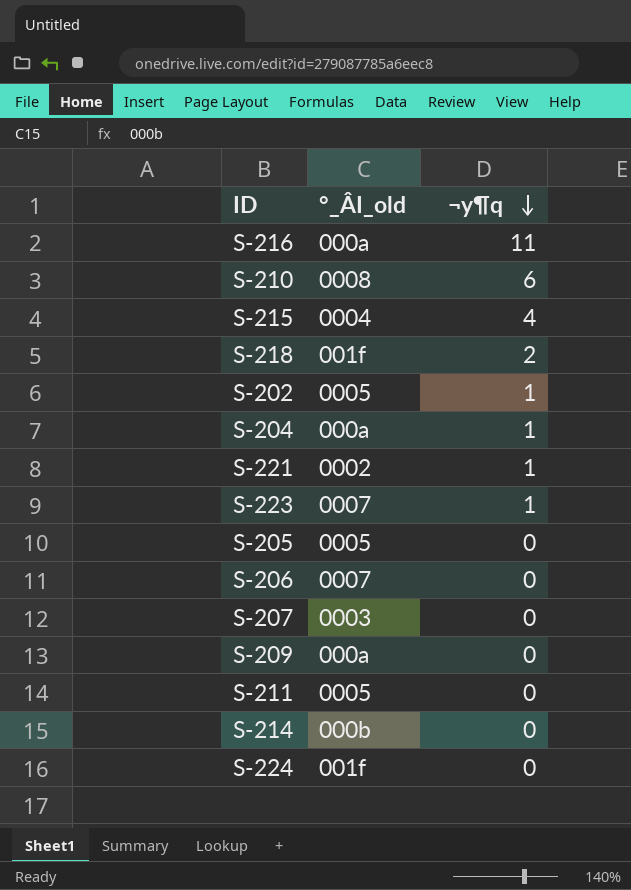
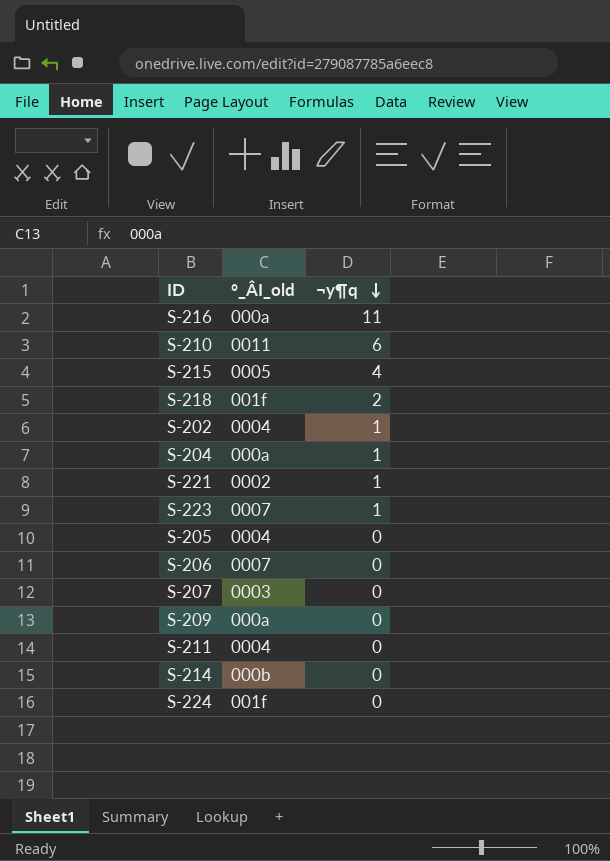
S-210 | °_ÂI_old: 0008 -> 0011
S-215 | °_ÂI_old: 0004 -> 0005
S-202 | °_ÂI_old: 0005 -> 0004
S-205 | °_ÂI_old: 0005 -> 0004
S-211 | °_ÂI_old: 0005 -> 0004

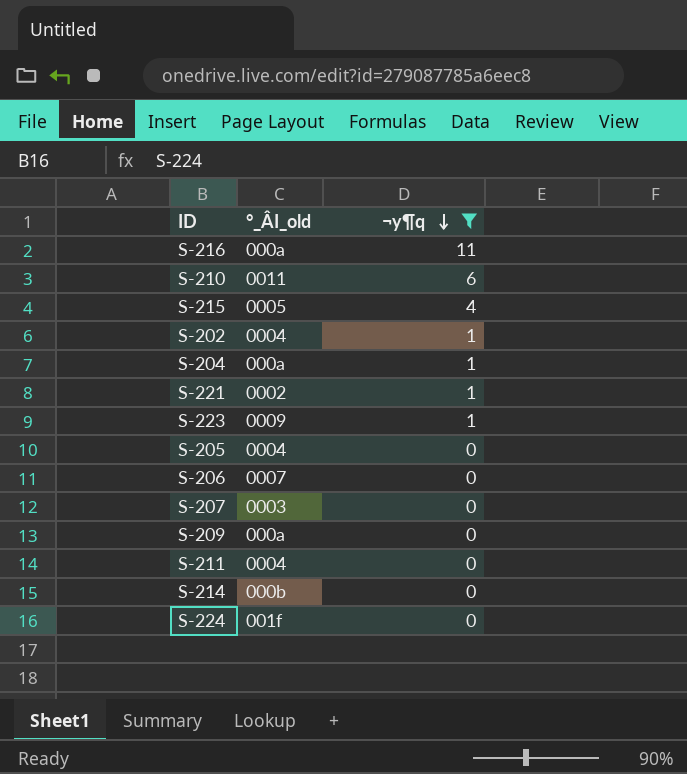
filter: none -> ¬y¶q != 2
S-223 | °_ÂI_old: 0007 -> 0009

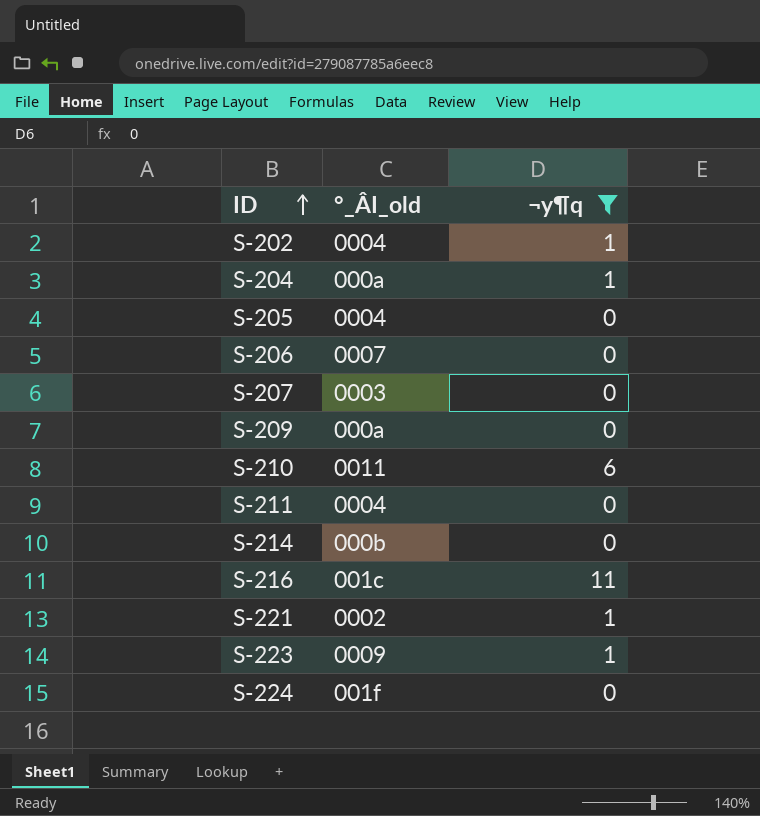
row order: ¬y¶q descending -> ID ascending
row S-215: 0005 | 4 -> none
S-216 | °_ÂI_old: 000a -> 001c

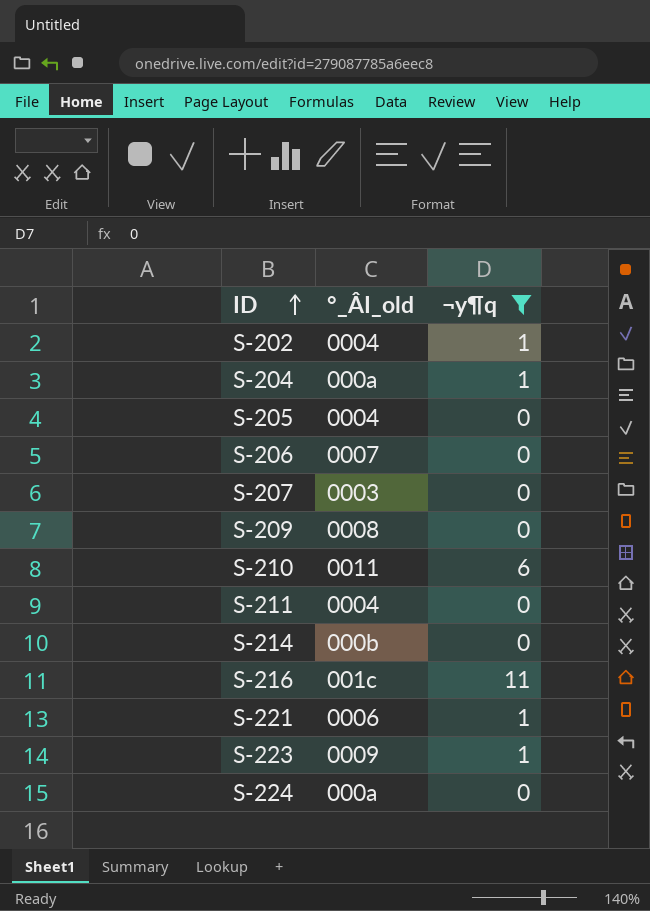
S-209 | °_ÂI_old: 000a -> 0008
S-221 | °_ÂI_old: 0002 -> 0006
S-224 | °_ÂI_old: 001f -> 000a

